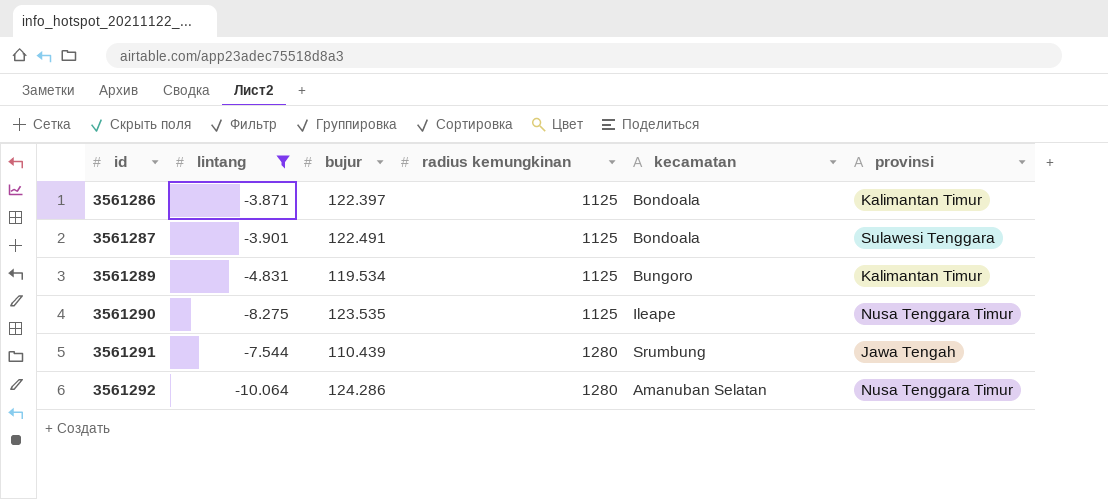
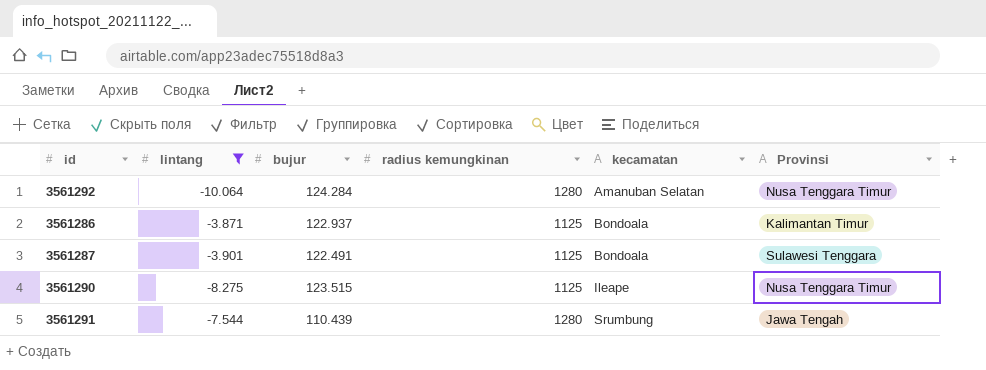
row order: id ascending -> kecamatan ascending
column name: provinsi -> Provinsi
row 3561289: -4.831 | 119.534 | 1125 | Bungoro | Kalimantan Timur -> none
3561292 | bujur: 124.286 -> 124.284
3561286 | bujur: 122.397 -> 122.937
3561290 | bujur: 123.535 -> 123.515

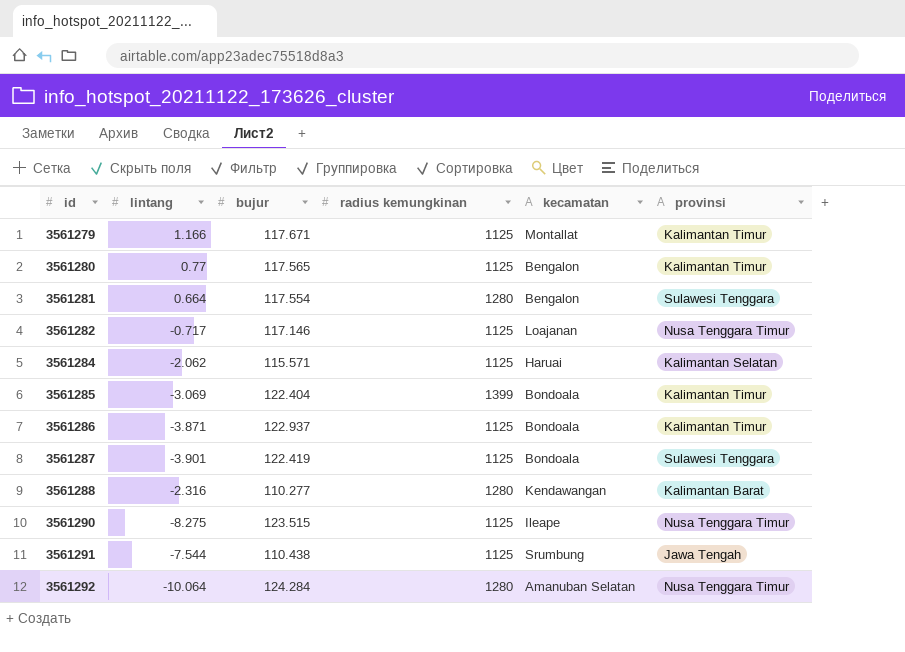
filter: lintang <= -3.871 -> none
row order: kecamatan ascending -> id ascending
column name: Provinsi -> provinsi
3561287 | bujur: 122.491 -> 122.419
3561291 | bujur: 110.439 -> 110.438
3561291 | radius kemungkinan: 1280 -> 1125

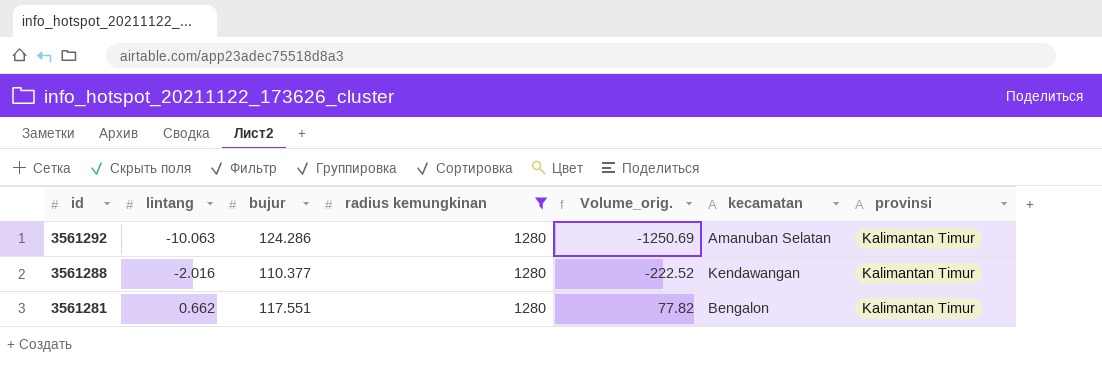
filter: none -> radius kemungkinan = 1280
row order: id ascending -> id descending
column Volume_orig. | formula: none -> [lintang] * [bujur]
3561292 | lintang: -10.064 -> -10.063
3561292 | bujur: 124.284 -> 124.286
3561292 | provinsi: Nusa Tenggara Timur -> Kalimantan Timur
3561288 | lintang: -2.316 -> -2.016
3561288 | bujur: 110.277 -> 110.377
3561288 | provinsi: Kalimantan Barat -> Kalimantan Timur
3561281 | lintang: 0.664 -> 0.662
3561281 | bujur: 117.554 -> 117.551
3561281 | provinsi: Sulawesi Tenggara -> Kalimantan Timur

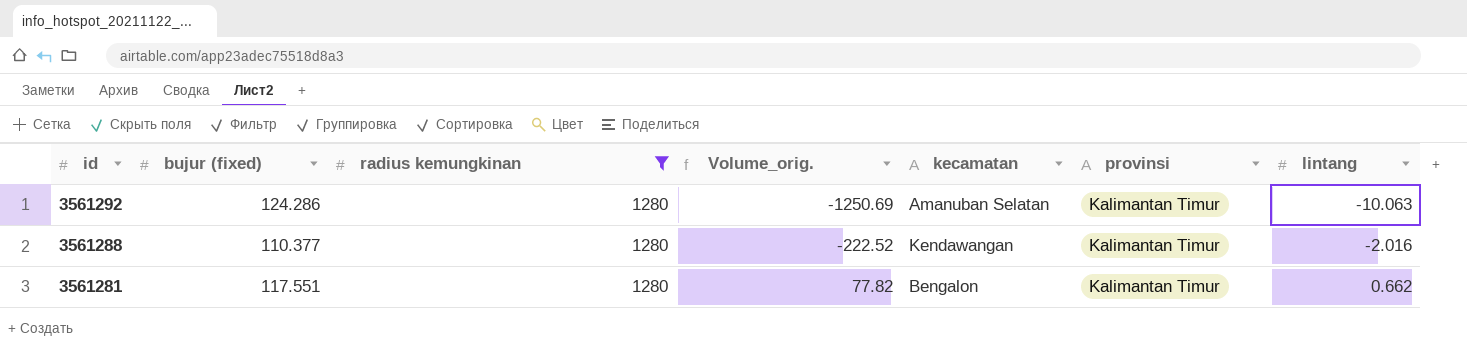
column name: bujur -> bujur (fixed)
column lintang | position: 2 -> 7

